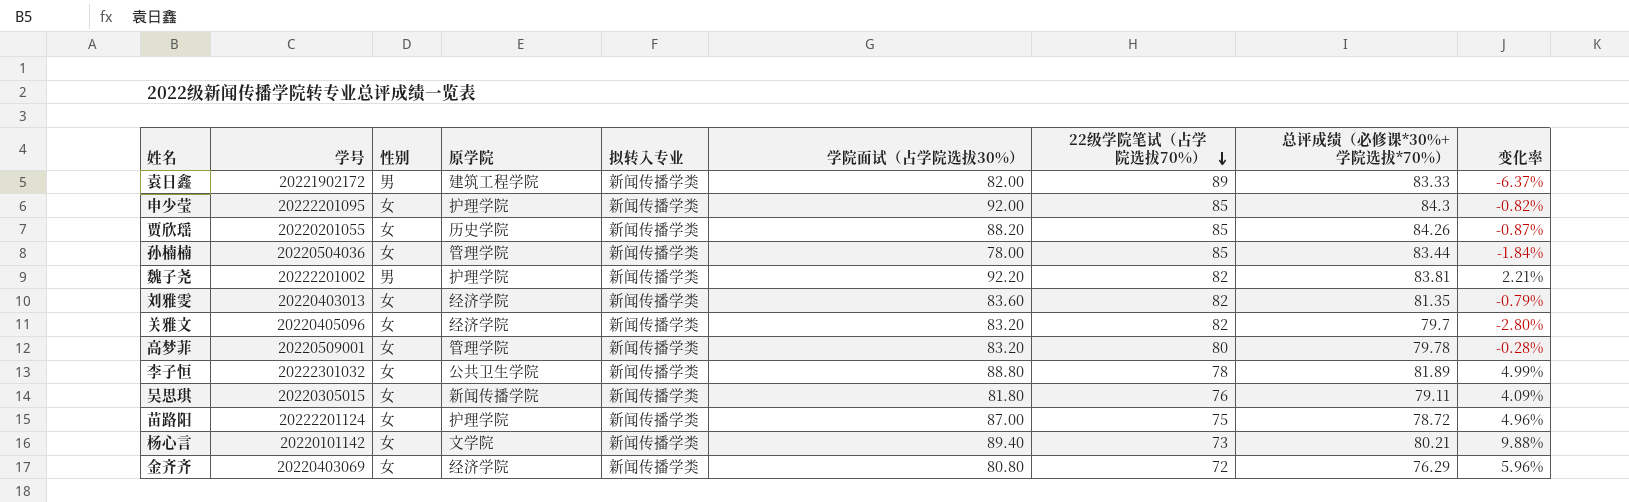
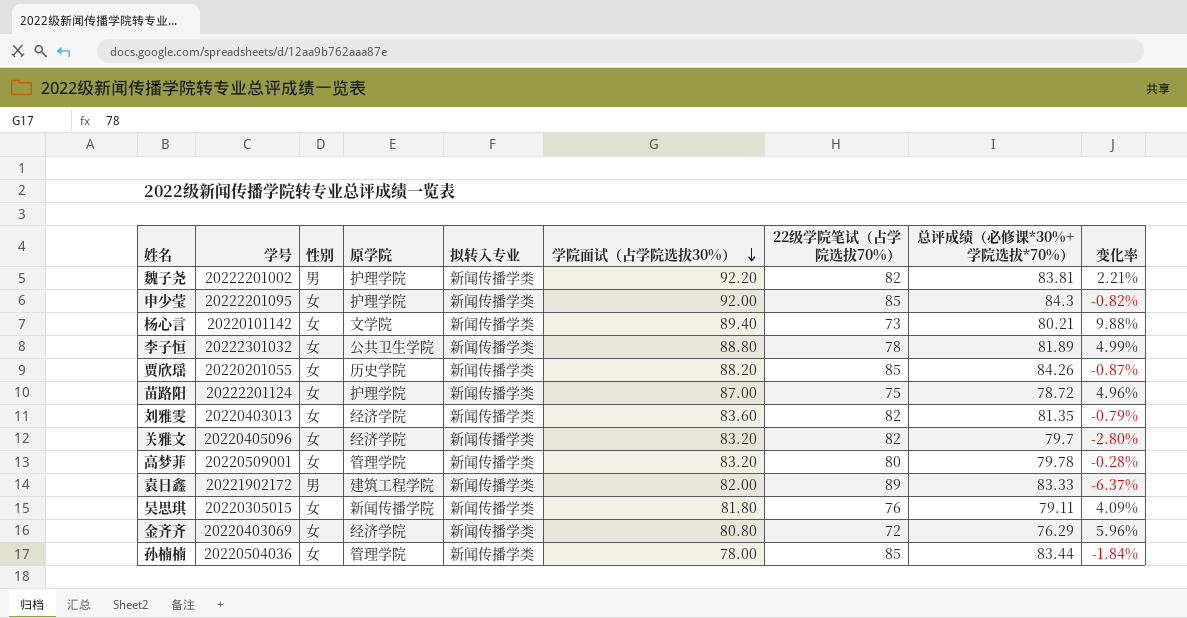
row order: 22级学院笔试（占学院选拔70%） descending -> 学院面试（占学院选拔30%） descending

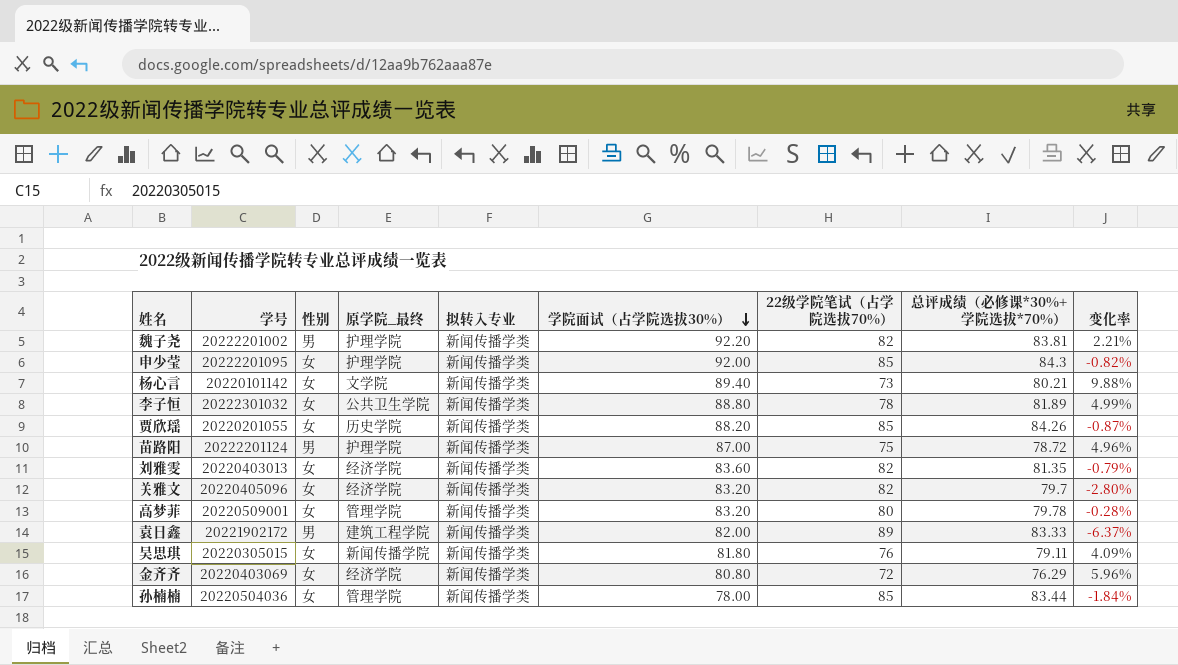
column name: 原学院 -> 原学院_最终
苗路阳 | 性别: 女 -> 男

